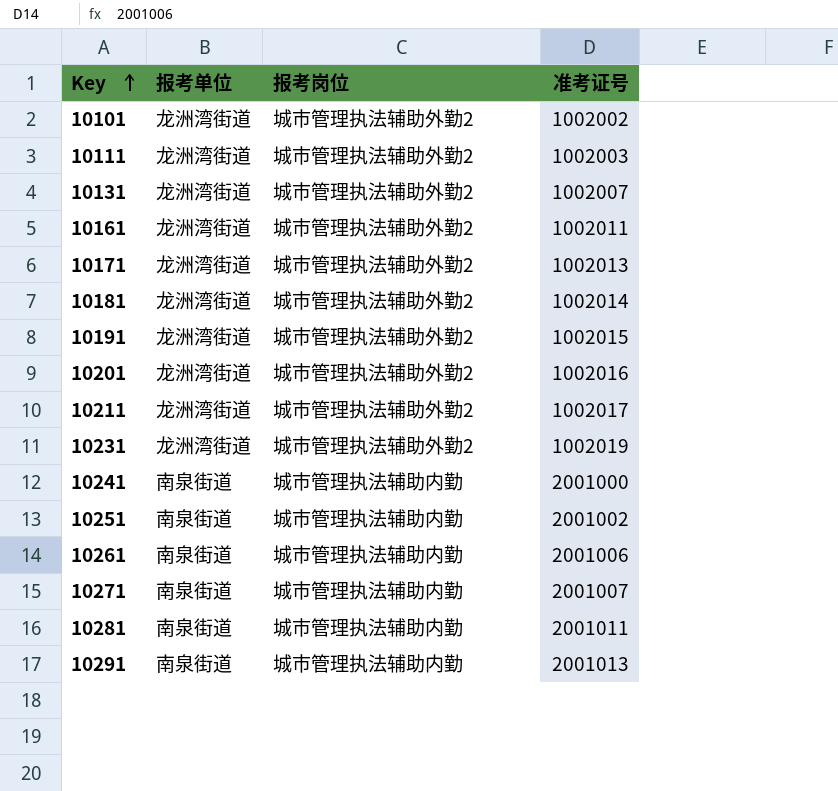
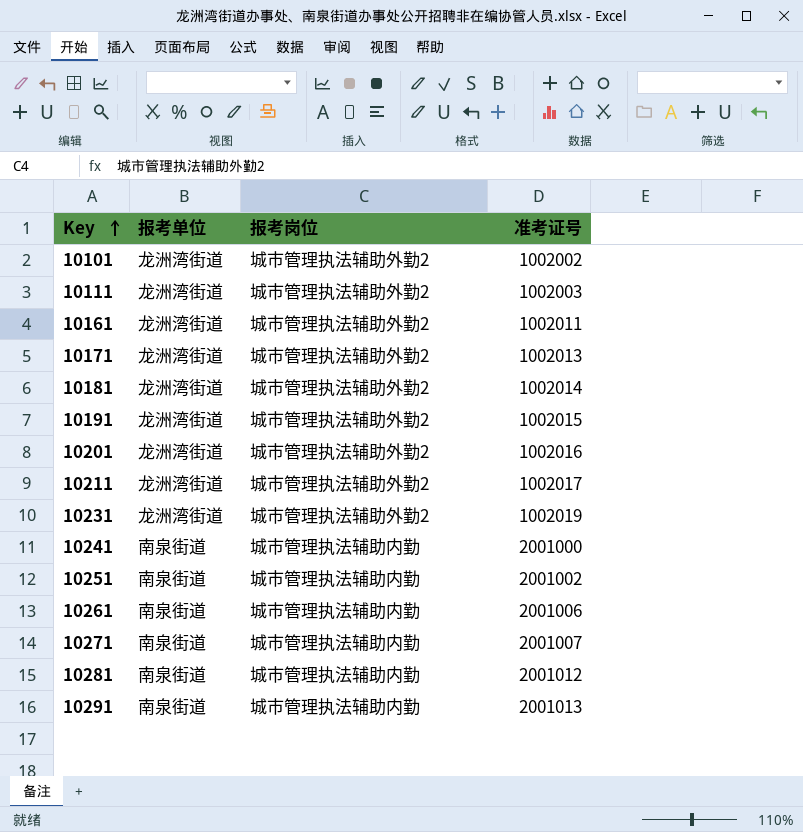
row 10131: 龙洲湾街道 | 城市管理执法辅助外勤2 | 1002007 -> none
10281 | 准考证号: 2001011 -> 2001012

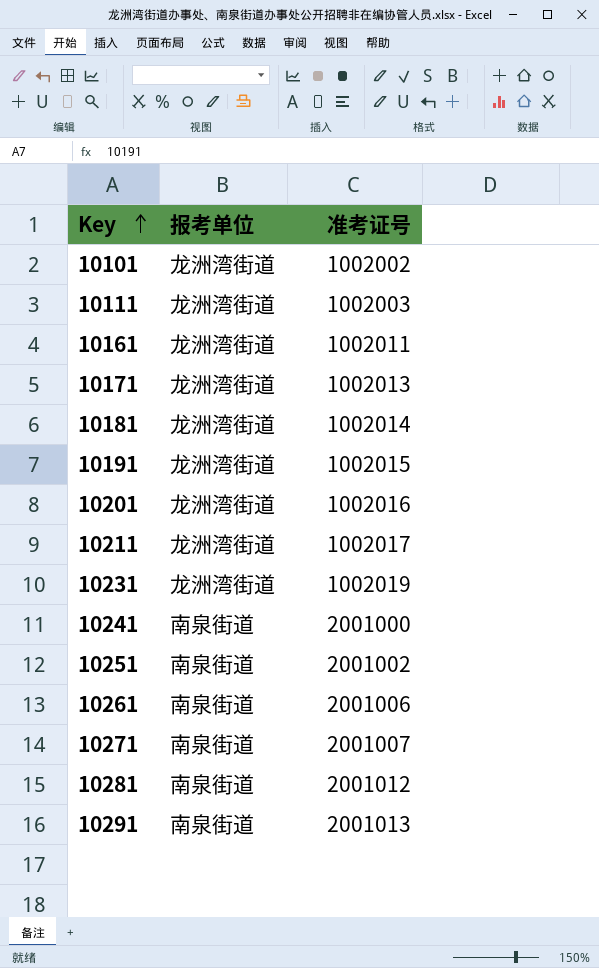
column 报考岗位 | position: 3 -> none

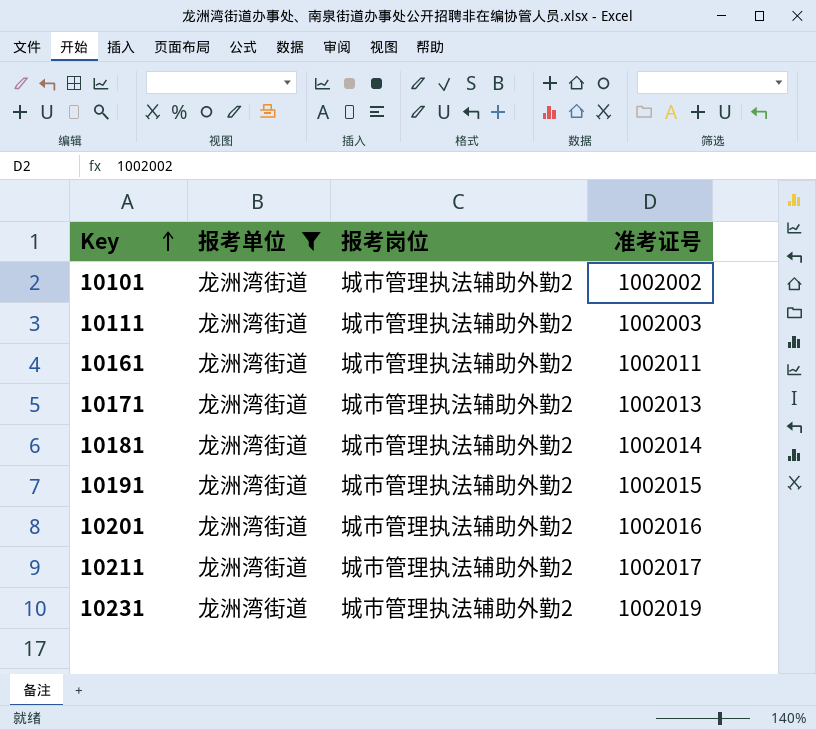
filter: none -> 报考单位 = 龙洲湾街道
column 报考岗位 | position: none -> 3

